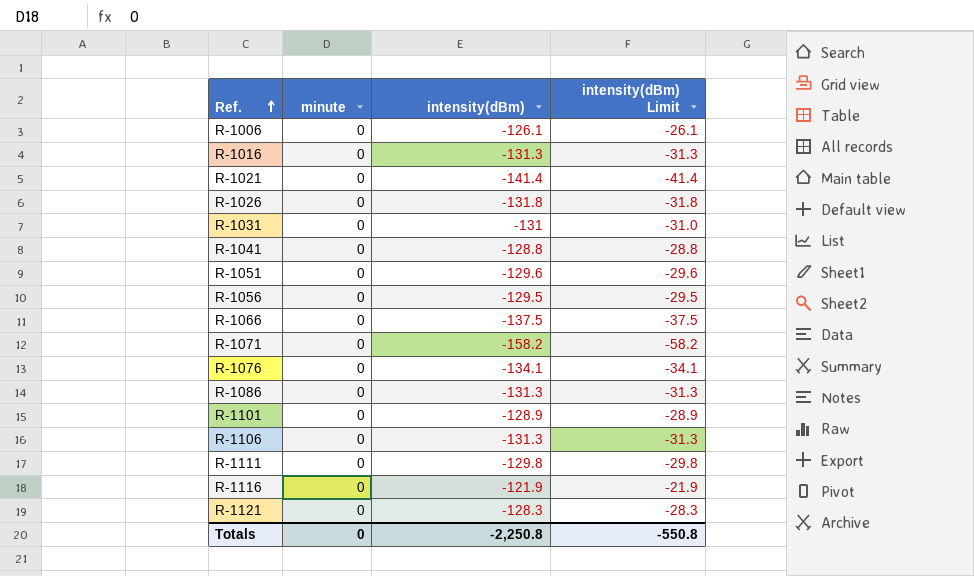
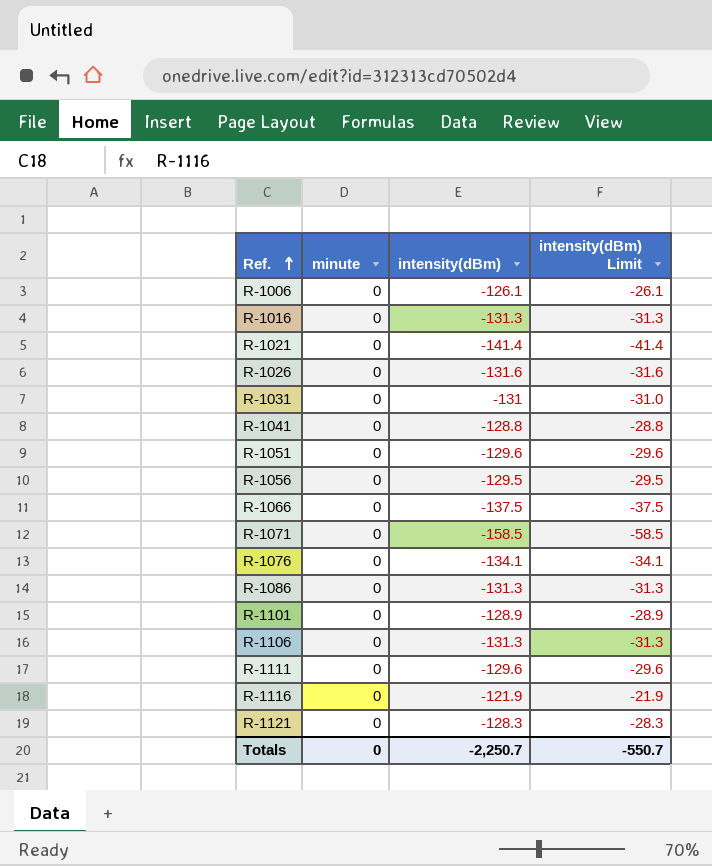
R-1026 | intensity(dBm): -131.8 -> -131.6
R-1026 | intensity(dBm) Limit: -31.8 -> -31.6
R-1071 | intensity(dBm): -158.2 -> -158.5
R-1071 | intensity(dBm) Limit: -58.2 -> -58.5
R-1111 | intensity(dBm): -129.8 -> -129.6
R-1111 | intensity(dBm) Limit: -29.8 -> -29.6
Totals | intensity(dBm): -2,250.8 -> -2,250.7
Totals | intensity(dBm) Limit: -550.8 -> -550.7

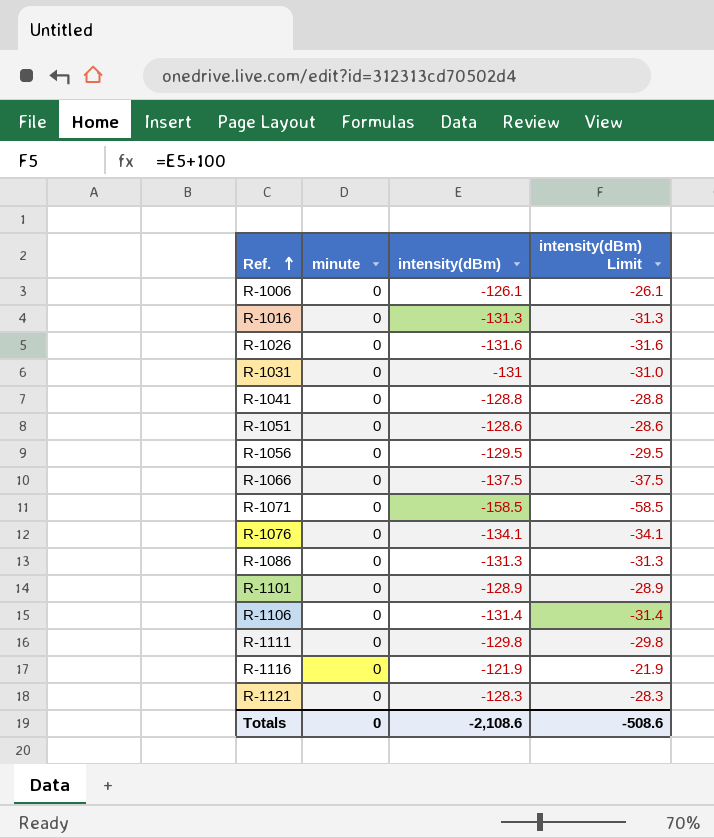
row R-1021: 0 | -141.4 | -41.4 -> none
R-1051 | intensity(dBm): -129.6 -> -128.6
R-1051 | intensity(dBm) Limit: -29.6 -> -28.6
R-1106 | intensity(dBm): -131.3 -> -131.4
R-1106 | intensity(dBm) Limit: -31.3 -> -31.4
R-1111 | intensity(dBm): -129.6 -> -129.8
R-1111 | intensity(dBm) Limit: -29.6 -> -29.8
Totals | intensity(dBm): -2,250.7 -> -2,108.6
Totals | intensity(dBm) Limit: -550.7 -> -508.6

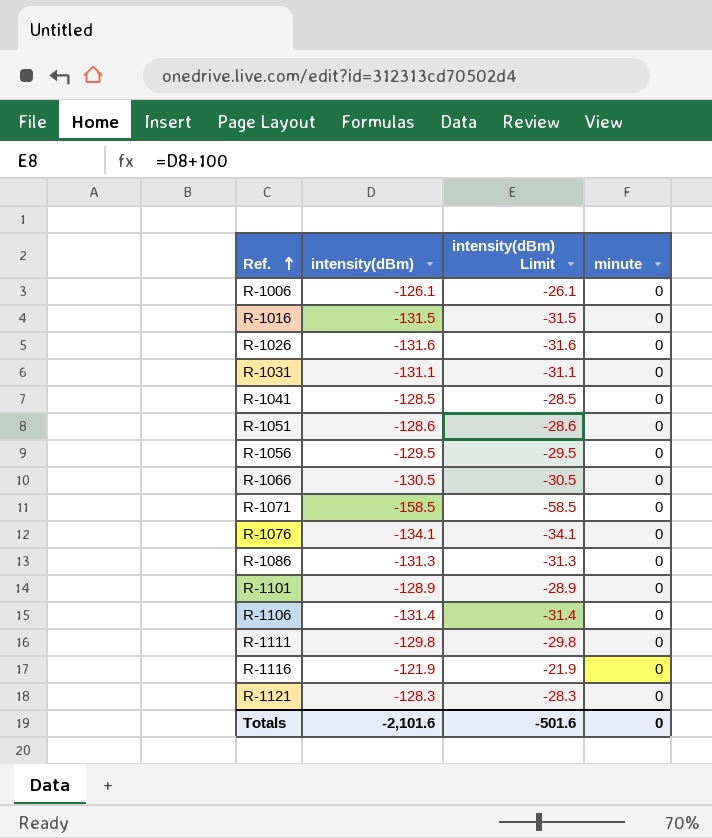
column minute | position: 2 -> 4
R-1016 | intensity(dBm): -131.3 -> -131.5
R-1016 | intensity(dBm) Limit: -31.3 -> -31.5
R-1031 | intensity(dBm): -131 -> -131.1
R-1031 | intensity(dBm) Limit: -31.0 -> -31.1
R-1041 | intensity(dBm): -128.8 -> -128.5
R-1041 | intensity(dBm) Limit: -28.8 -> -28.5
R-1066 | intensity(dBm): -137.5 -> -130.5
R-1066 | intensity(dBm) Limit: -37.5 -> -30.5
Totals | intensity(dBm): -2,108.6 -> -2,101.6
Totals | intensity(dBm) Limit: -508.6 -> -501.6

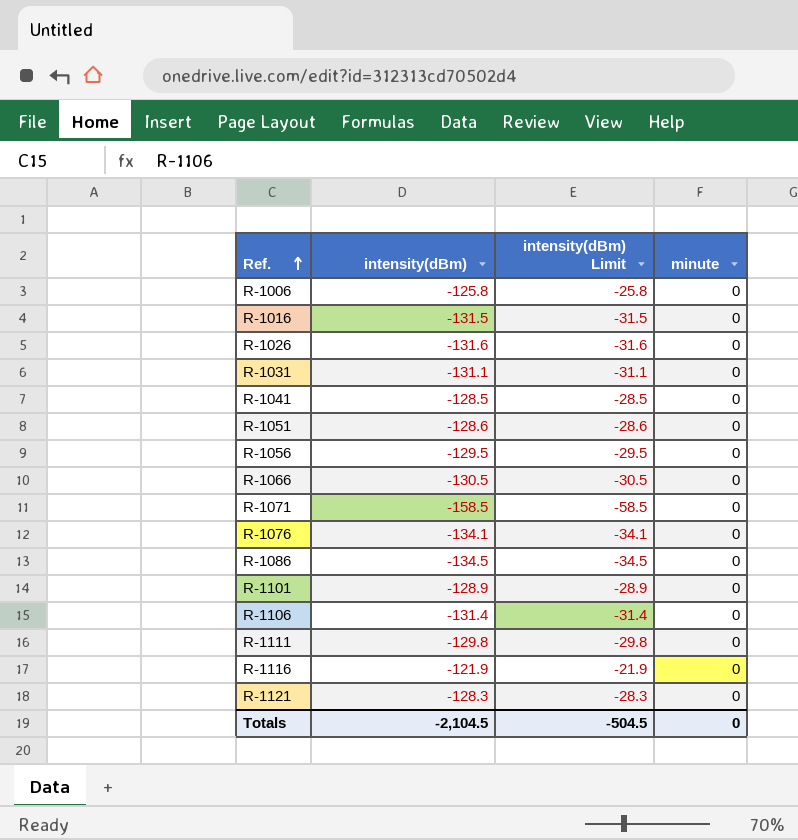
R-1006 | intensity(dBm): -126.1 -> -125.8
R-1006 | intensity(dBm) Limit: -26.1 -> -25.8
R-1086 | intensity(dBm): -131.3 -> -134.5
R-1086 | intensity(dBm) Limit: -31.3 -> -34.5
Totals | intensity(dBm): -2,101.6 -> -2,104.5
Totals | intensity(dBm) Limit: -501.6 -> -504.5

